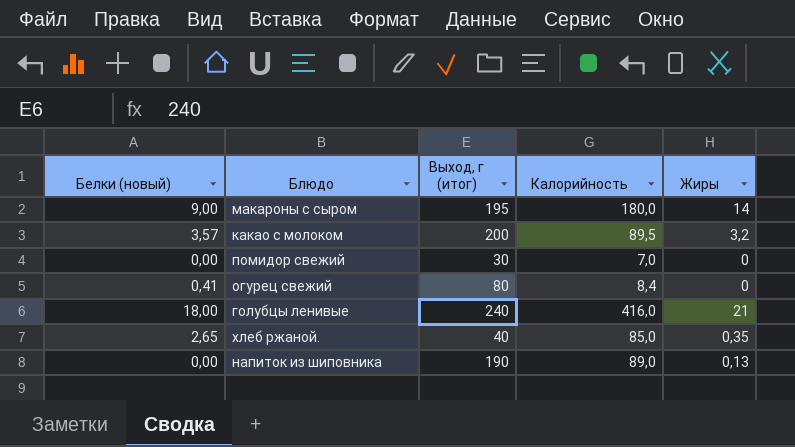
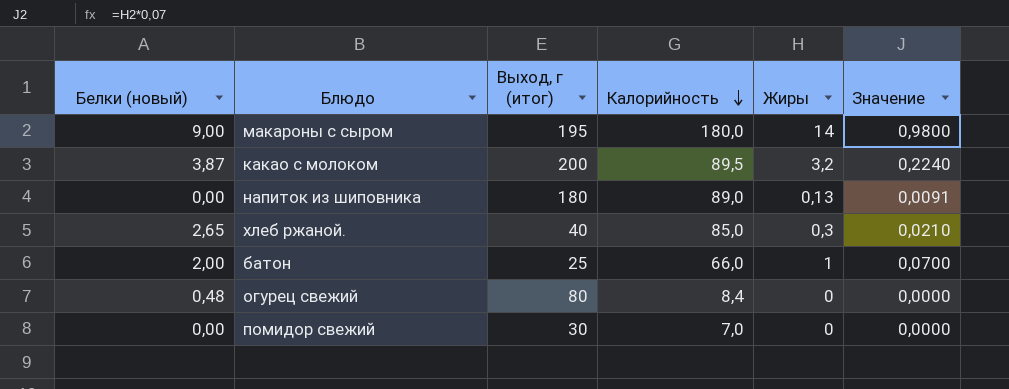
row order: none -> Калорийность descending
column Значение | formula: none -> [Жиры] * 0,07
row голубцы ленивые: 18,00 | 240 | 416,0 | 21 -> none
какао с молоком | Белки (новый): 3,57 -> 3,87
напиток из шиповника | Выход, г (итог): 190 -> 180
хлеб ржаной. | Жиры: 0,35 -> 0,3
row батон: none -> 2,00 | 25 | 66,0 | 1 | 0,0700
огурец свежий | Белки (новый): 0,41 -> 0,48

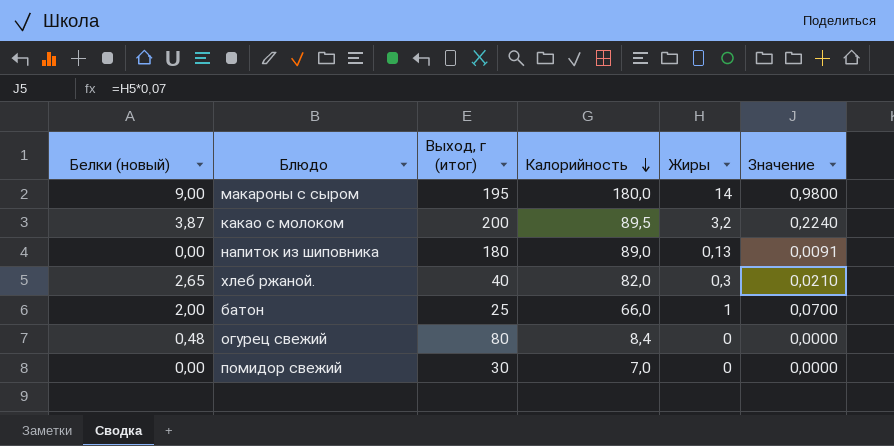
хлеб ржаной. | Калорийность: 85,0 -> 82,0

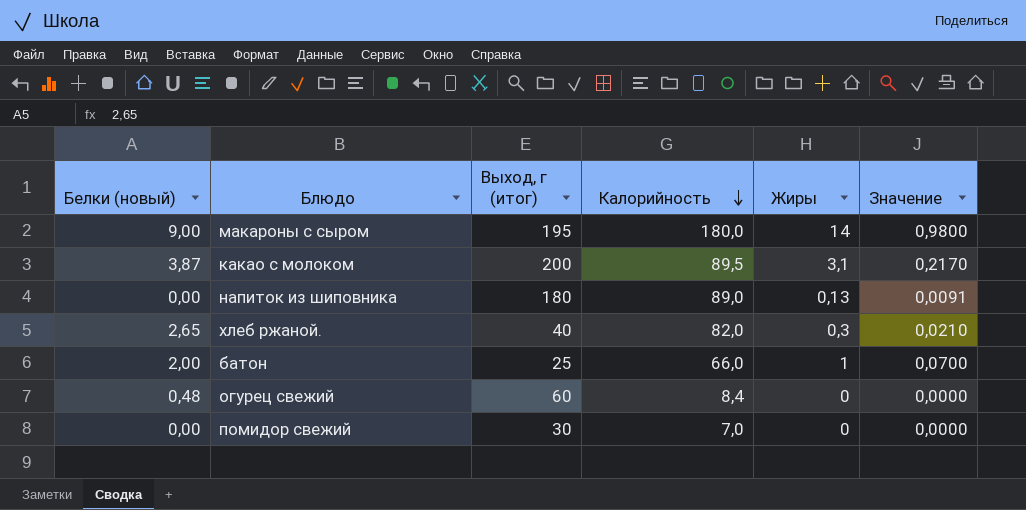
какао с молоком | Жиры: 3,2 -> 3,1
какао с молоком | Значение: 0,2240 -> 0,2170
огурец свежий | Выход, г (итог): 80 -> 60

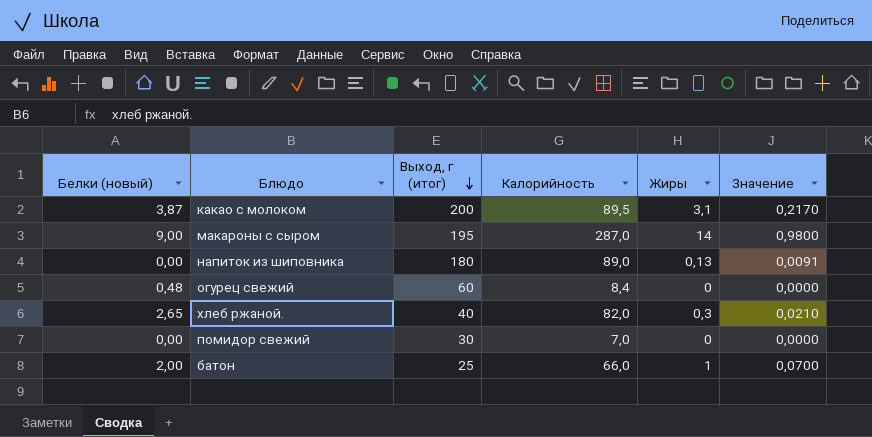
row order: Калорийность descending -> Выход, г (итог) descending
макароны с сыром | Калорийность: 180,0 -> 287,0

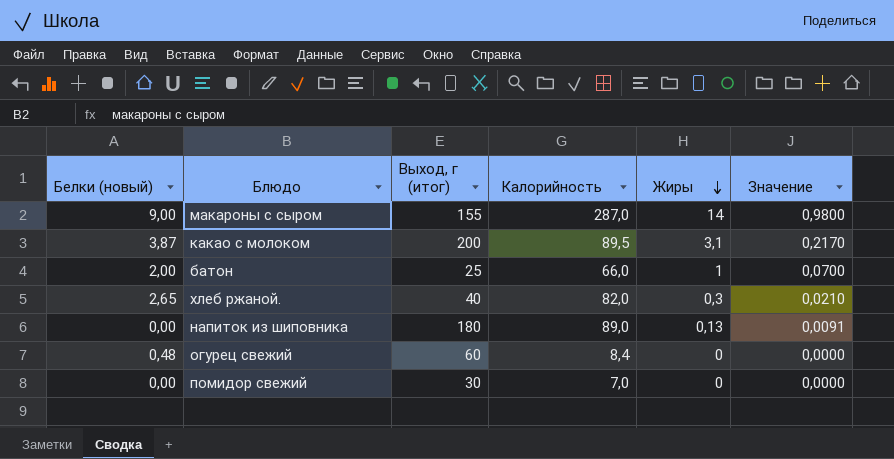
row order: Выход, г (итог) descending -> Жиры descending
макароны с сыром | Выход, г (итог): 195 -> 155

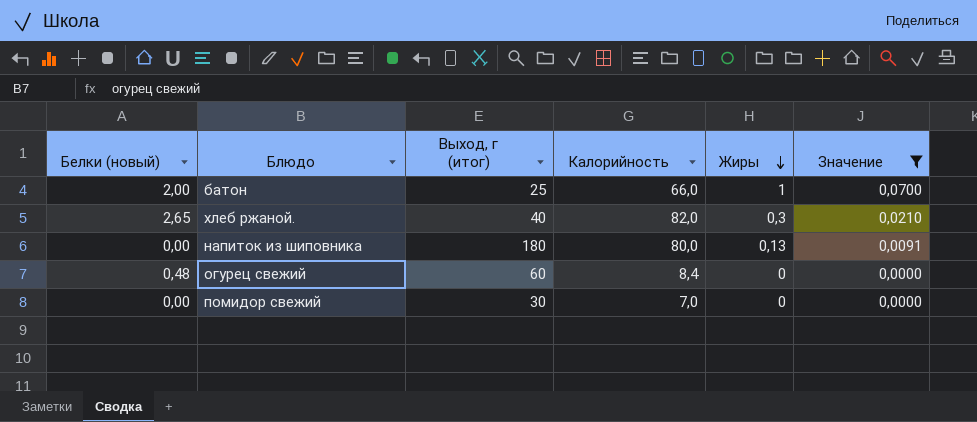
filter: none -> Значение <= 0,0700
напиток из шиповника | Калорийность: 89,0 -> 80,0

